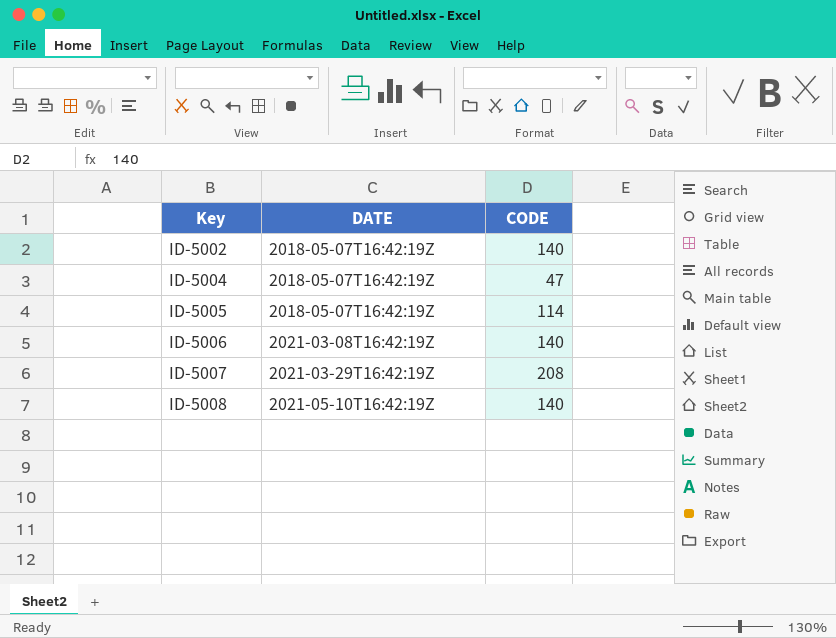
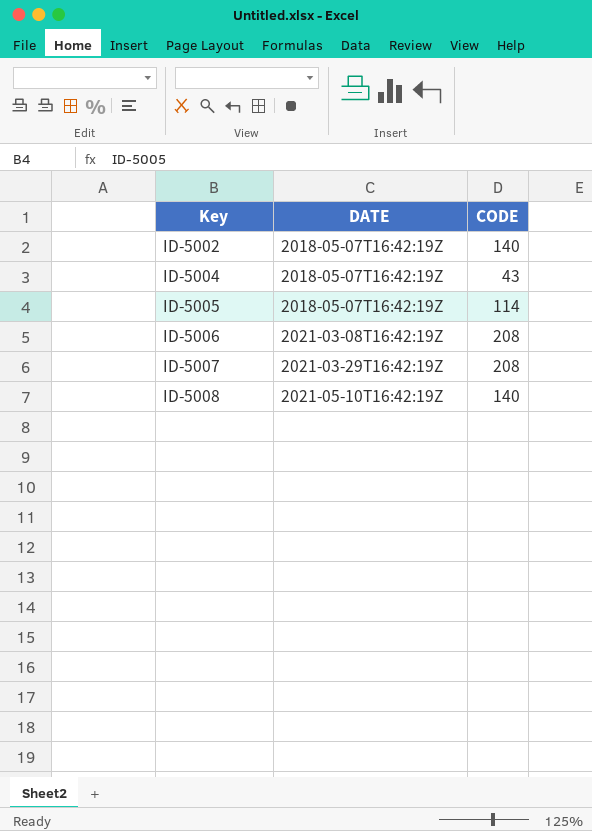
ID-5004 | CODE: 47 -> 43
ID-5006 | CODE: 140 -> 208

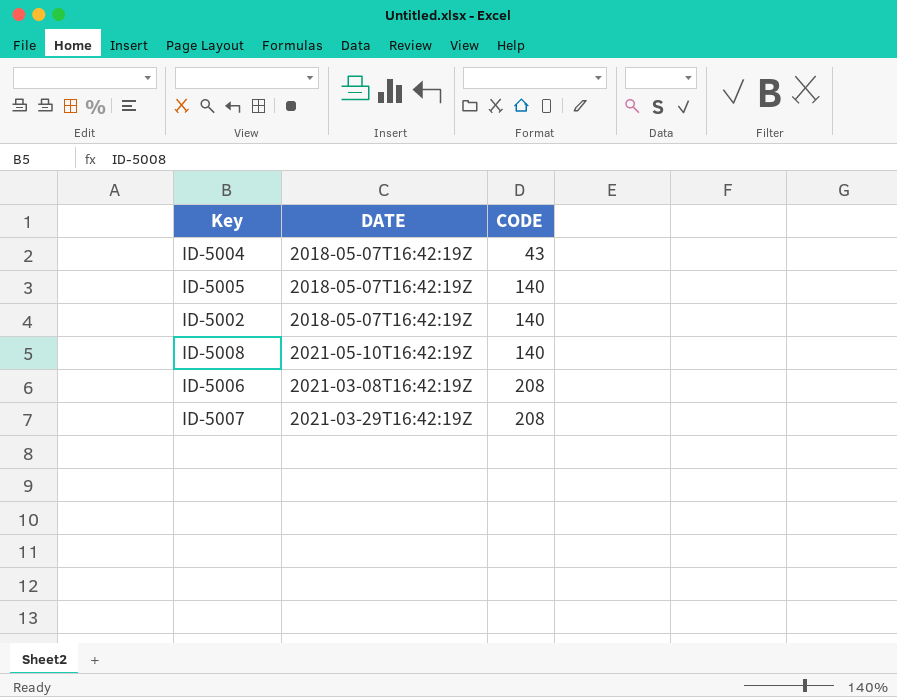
row order: Key ascending -> CODE ascending
ID-5005 | CODE: 114 -> 140

